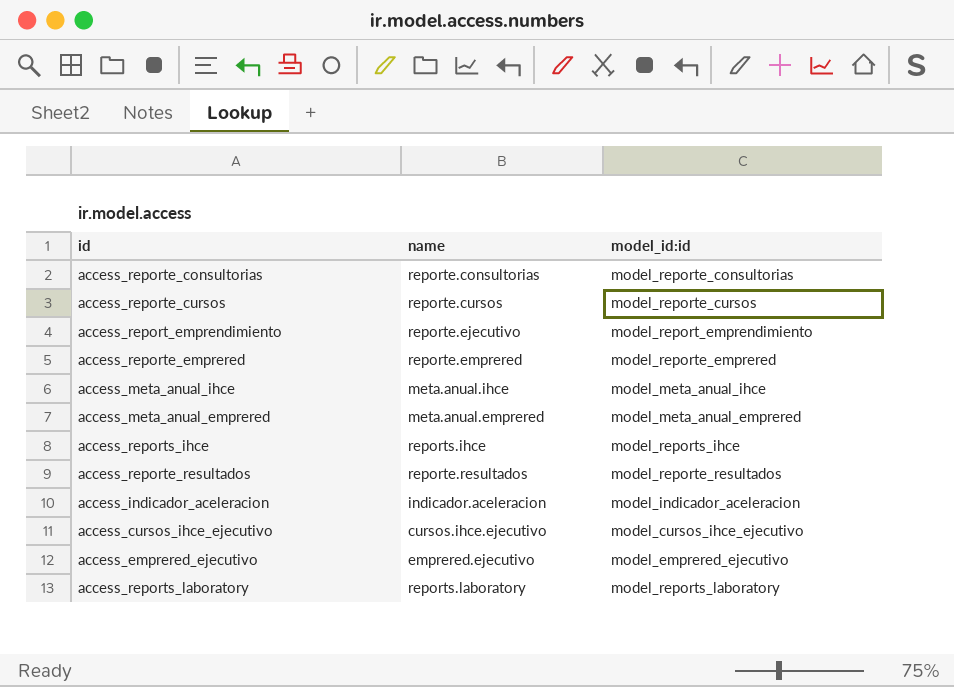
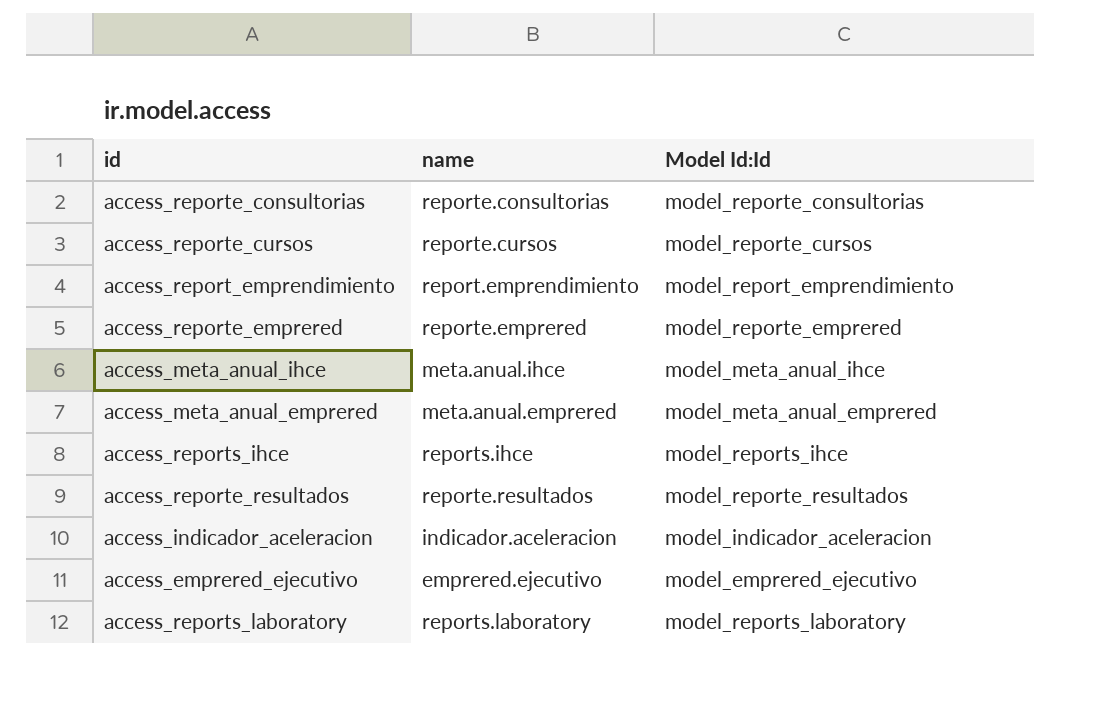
column name: model_id:id -> Model Id:Id
row access_cursos_ihce_ejecutivo: cursos.ihce.ejecutivo | model_cursos_ihce_ejecutivo -> none
access_report_emprendimiento | name: reporte.ejecutivo -> report.emprendimiento

